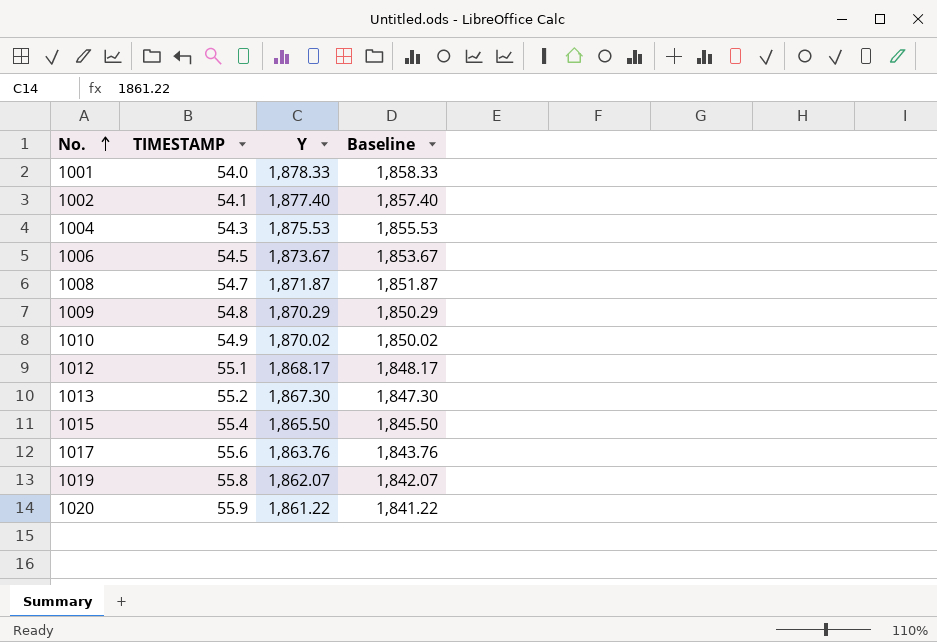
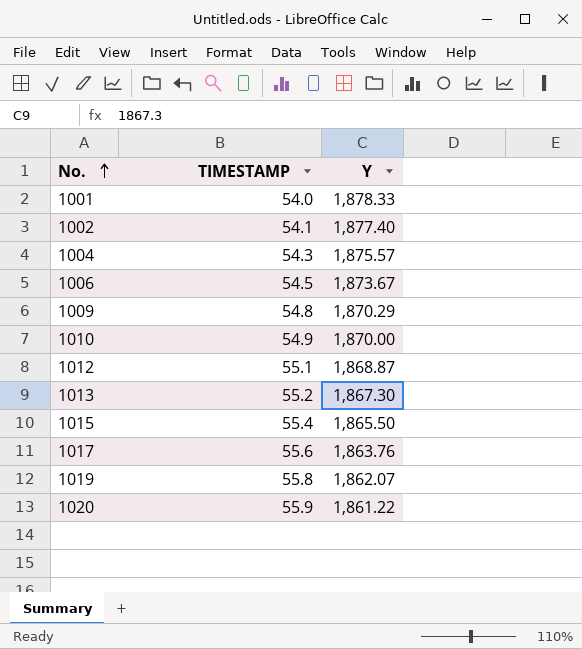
column Baseline | formula: [Y] - 20 -> none
row 1008: 54.7 | 1,871.87 | 1,851.87 -> none
1004 | Y: 1,875.53 -> 1,875.57
1010 | Y: 1,870.02 -> 1,870.00
1012 | Y: 1,868.17 -> 1,868.87

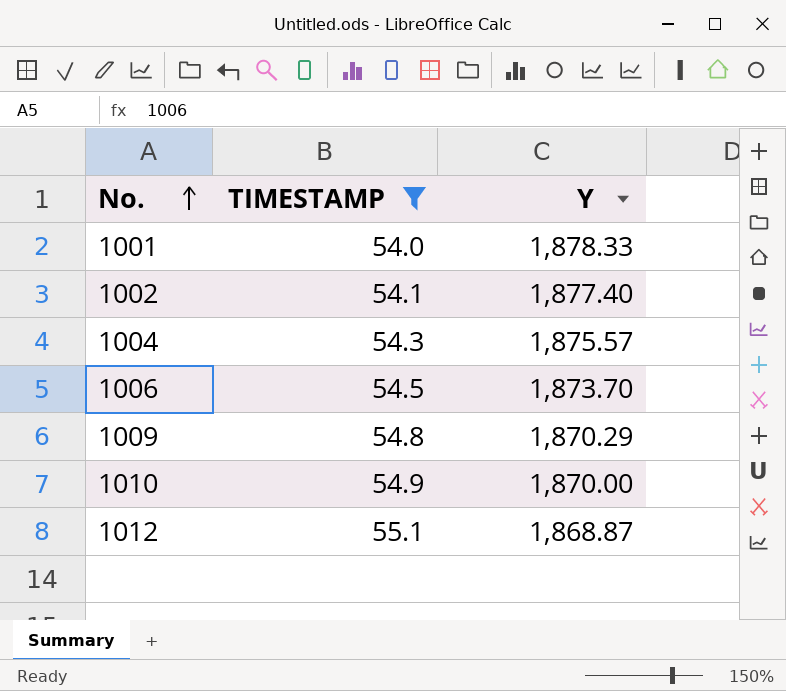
filter: none -> TIMESTAMP <= 55.1
1006 | Y: 1,873.67 -> 1,873.70

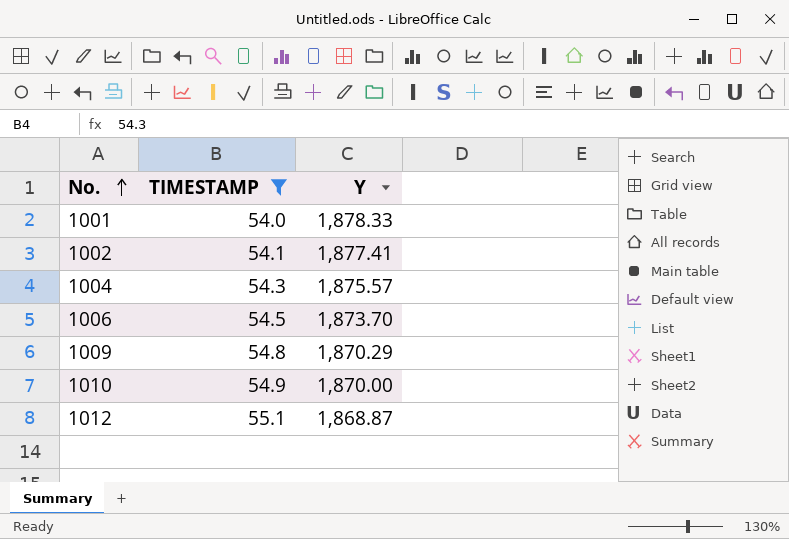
1002 | Y: 1,877.40 -> 1,877.41

